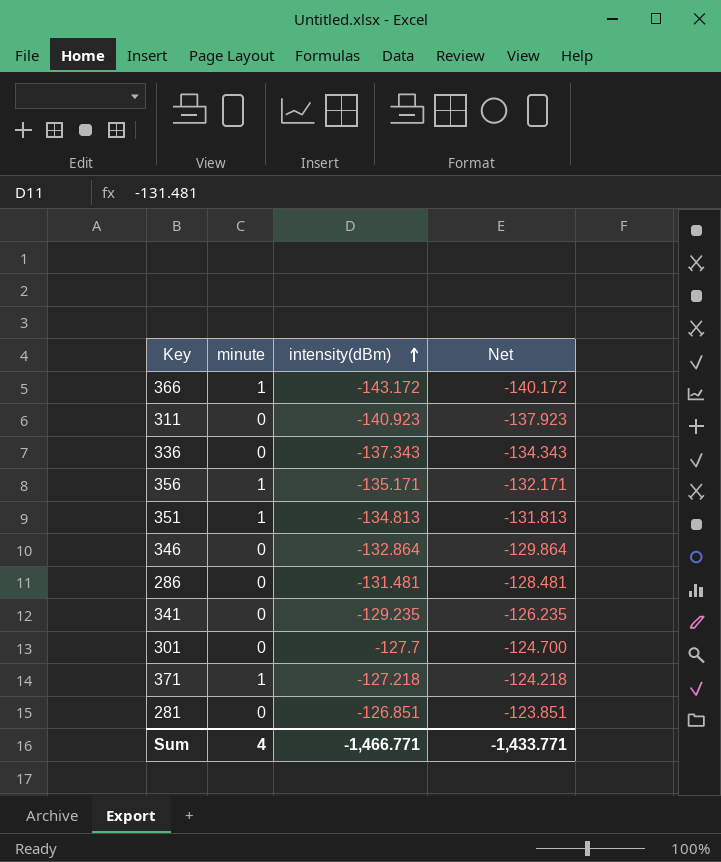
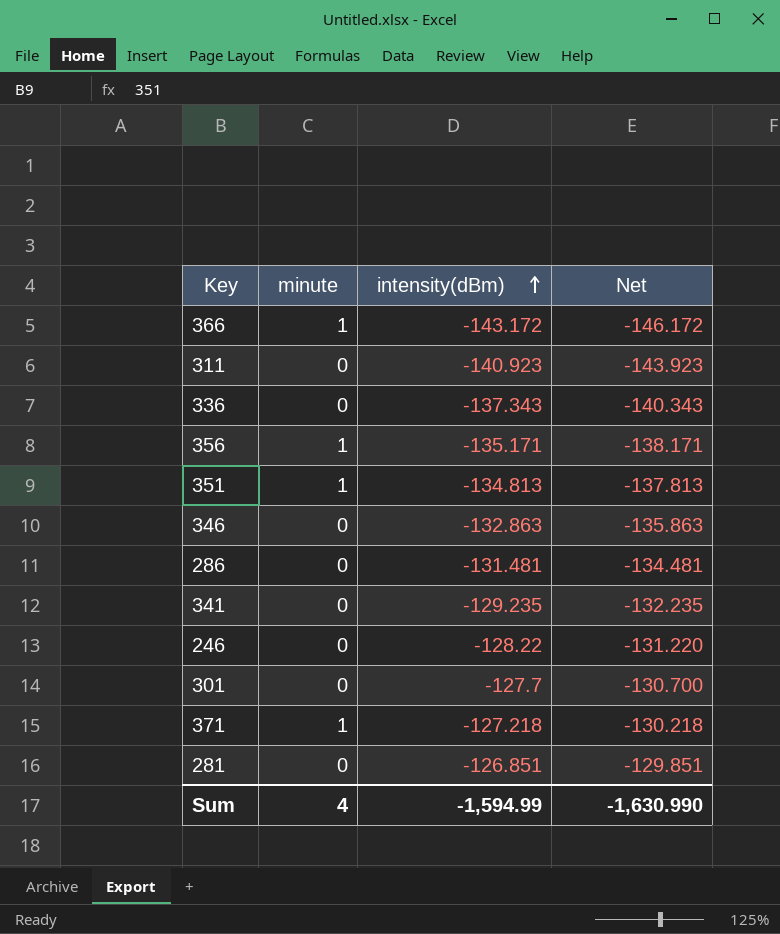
column Net | formula: [intensity(dBm)] + 3 -> [intensity(dBm)] - 3
346 | intensity(dBm): -132.864 -> -132.863
row 246: none -> 0 | -128.22 | -131.220
Sum | intensity(dBm): -1,466.771 -> -1,594.99
Sum | Net: -1,433.771 -> -1,630.990

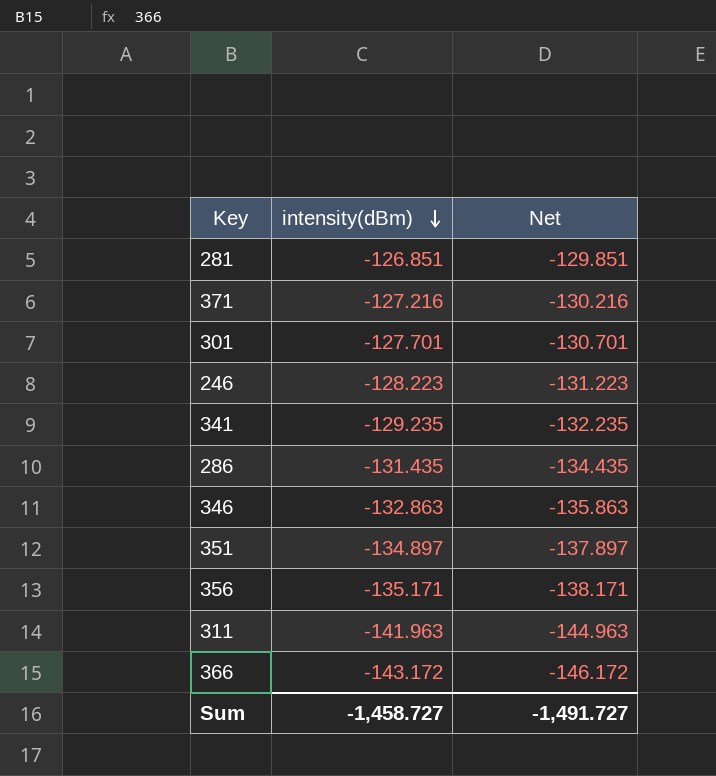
row order: intensity(dBm) ascending -> intensity(dBm) descending
column minute | position: 2 -> none
row 336: 0 | -137.343 | -140.343 -> none
371 | intensity(dBm): -127.218 -> -127.216
371 | Net: -130.218 -> -130.216
301 | intensity(dBm): -127.7 -> -127.701
301 | Net: -130.700 -> -130.701
246 | intensity(dBm): -128.22 -> -128.223
246 | Net: -131.220 -> -131.223
286 | intensity(dBm): -131.481 -> -131.435
286 | Net: -134.481 -> -134.435
351 | intensity(dBm): -134.813 -> -134.897
351 | Net: -137.813 -> -137.897
311 | intensity(dBm): -140.923 -> -141.963
311 | Net: -143.923 -> -144.963
Sum | intensity(dBm): -1,594.99 -> -1,458.727
Sum | Net: -1,630.990 -> -1,491.727

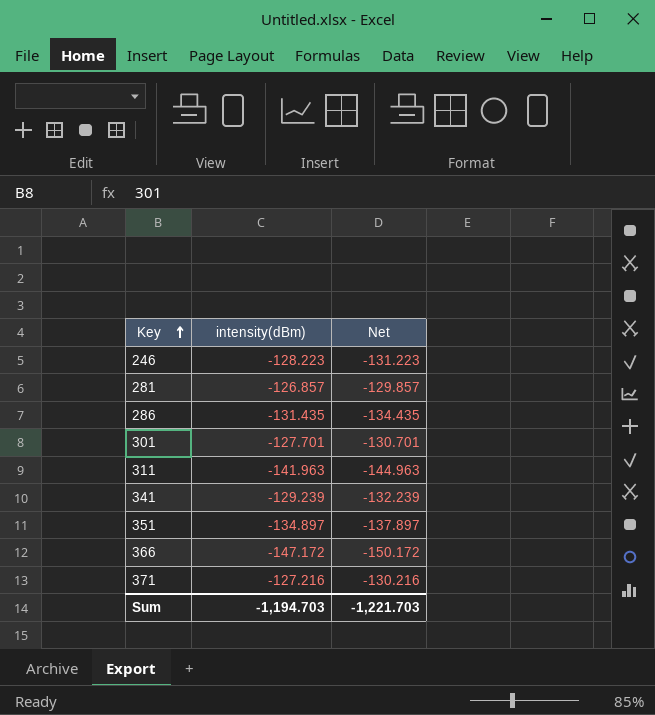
row order: intensity(dBm) descending -> Key ascending
row 346: -132.863 | -135.863 -> none
row 356: -135.171 | -138.171 -> none
281 | intensity(dBm): -126.851 -> -126.857
281 | Net: -129.851 -> -129.857
341 | intensity(dBm): -129.235 -> -129.239
341 | Net: -132.235 -> -132.239
366 | intensity(dBm): -143.172 -> -147.172
366 | Net: -146.172 -> -150.172
Sum | intensity(dBm): -1,458.727 -> -1,194.703
Sum | Net: -1,491.727 -> -1,221.703

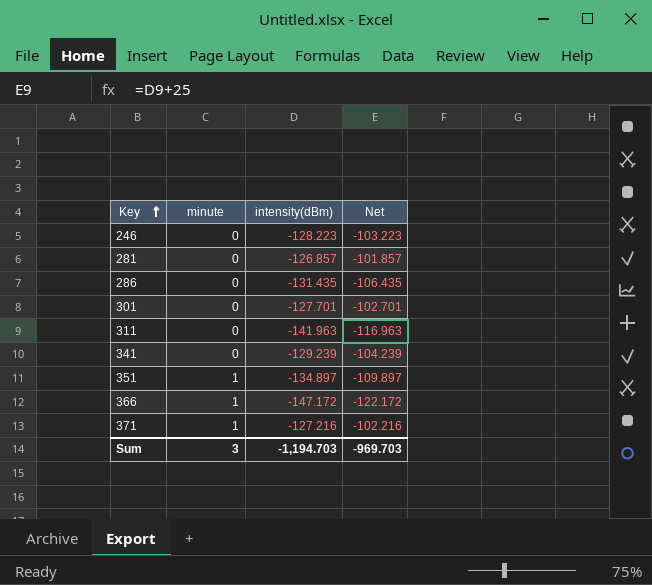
column minute | position: none -> 2
column Net | formula: [intensity(dBm)] - 3 -> [intensity(dBm)] + 25
Sum | Net: -1,221.703 -> -969.703

